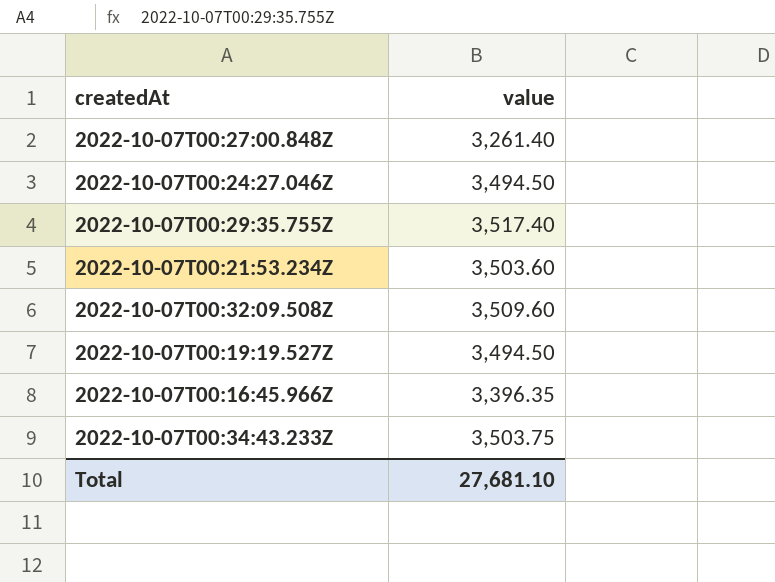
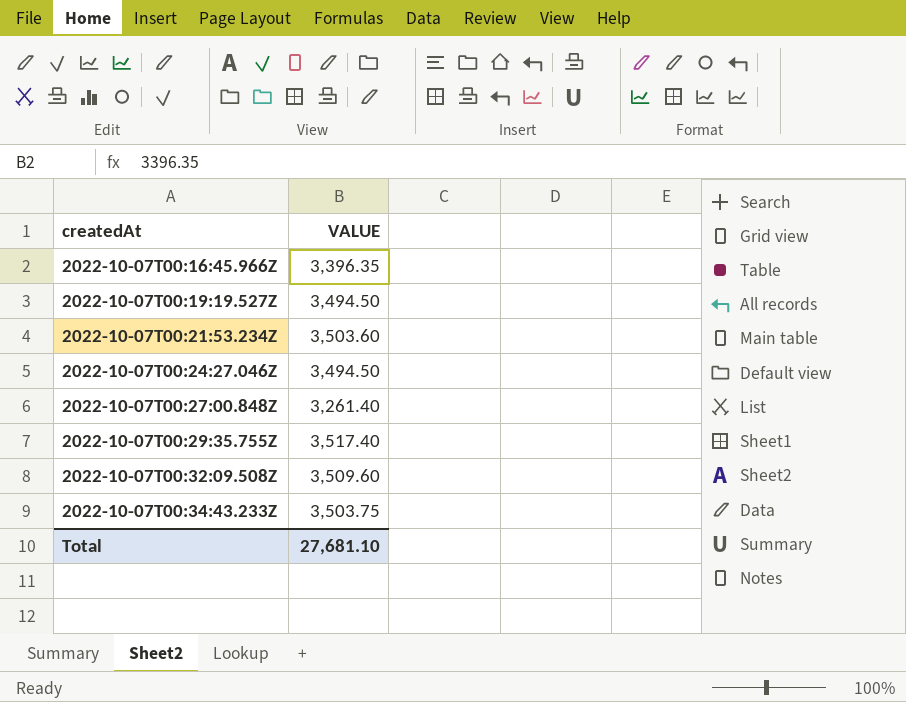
row order: none -> createdAt ascending
column name: value -> VALUE

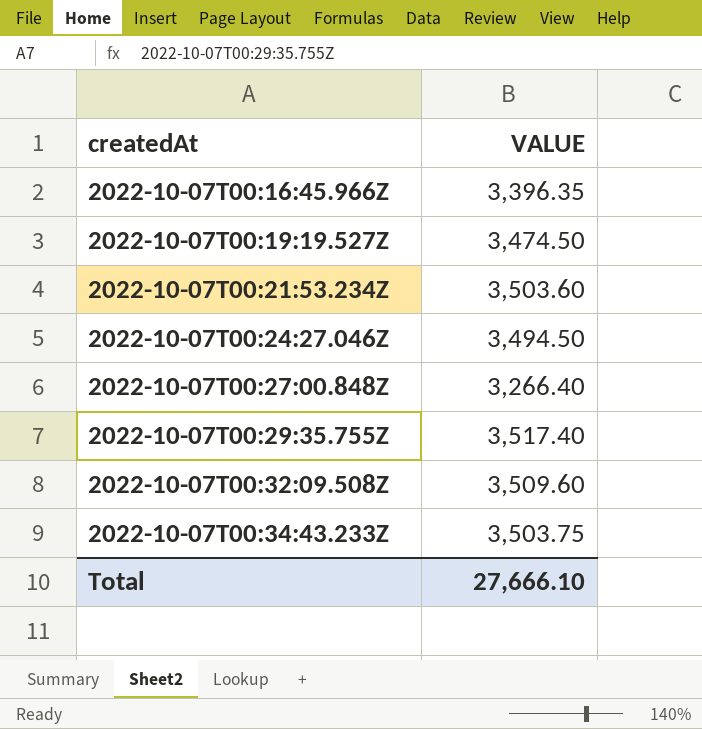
2022-10-07T00:19:19.527Z | VALUE: 3,494.50 -> 3,474.50
2022-10-07T00:27:00.848Z | VALUE: 3,261.40 -> 3,266.40
Total | VALUE: 27,681.10 -> 27,666.10

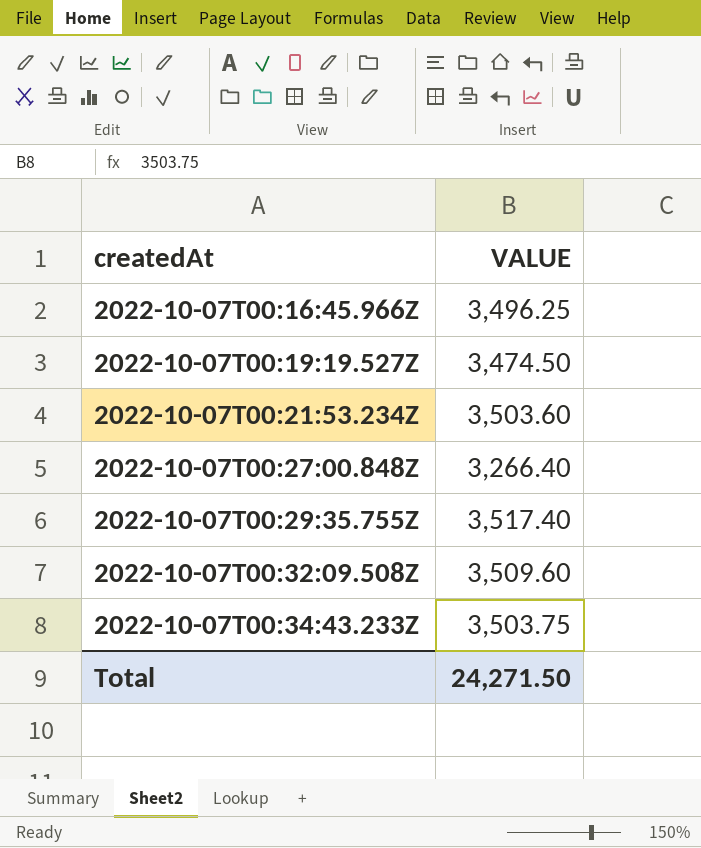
row 2022-10-07T00:24:27.046Z: 3,494.50 -> none
2022-10-07T00:16:45.966Z | VALUE: 3,396.35 -> 3,496.25
Total | VALUE: 27,666.10 -> 24,271.50

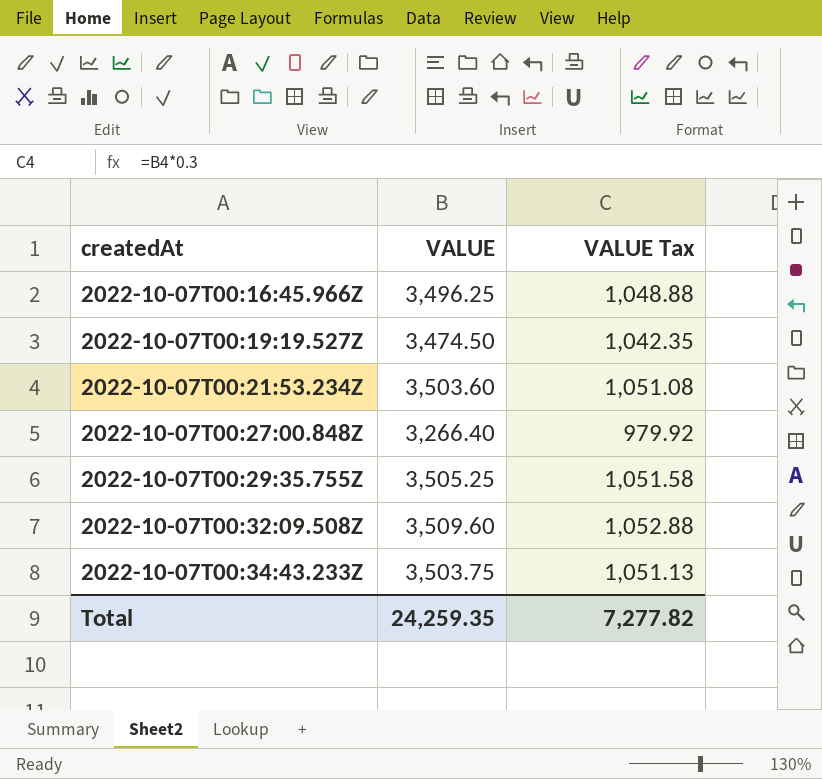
column VALUE Tax | formula: none -> [VALUE] * 0.3
2022-10-07T00:29:35.755Z | VALUE: 3,517.40 -> 3,505.25
Total | VALUE: 24,271.50 -> 24,259.35

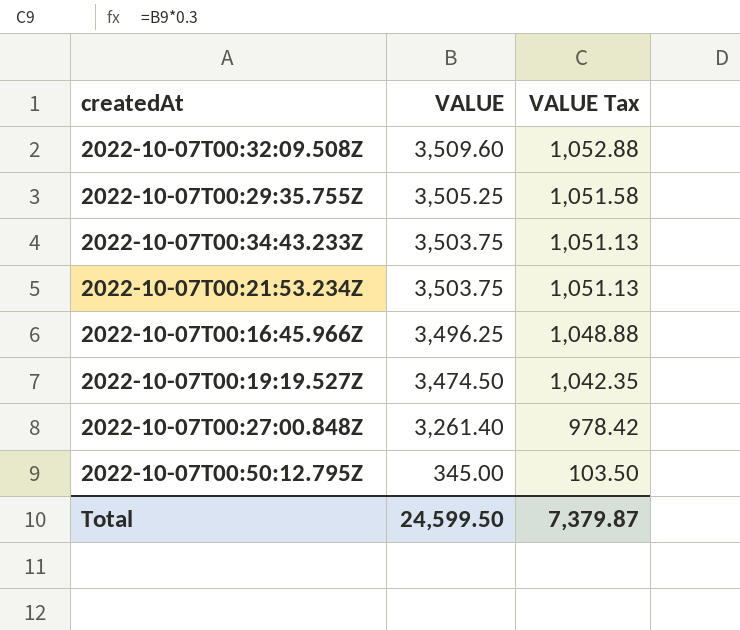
row order: createdAt ascending -> VALUE descending
2022-10-07T00:21:53.234Z | VALUE: 3,503.60 -> 3,503.75
2022-10-07T00:21:53.234Z | VALUE Tax: 1,051.08 -> 1,051.13
2022-10-07T00:27:00.848Z | VALUE: 3,266.40 -> 3,261.40
2022-10-07T00:27:00.848Z | VALUE Tax: 979.92 -> 978.42
row 2022-10-07T00:50:12.795Z: none -> 345.00 | 103.50
Total | VALUE: 24,259.35 -> 24,599.50
Total | VALUE Tax: 7,277.82 -> 7,379.87

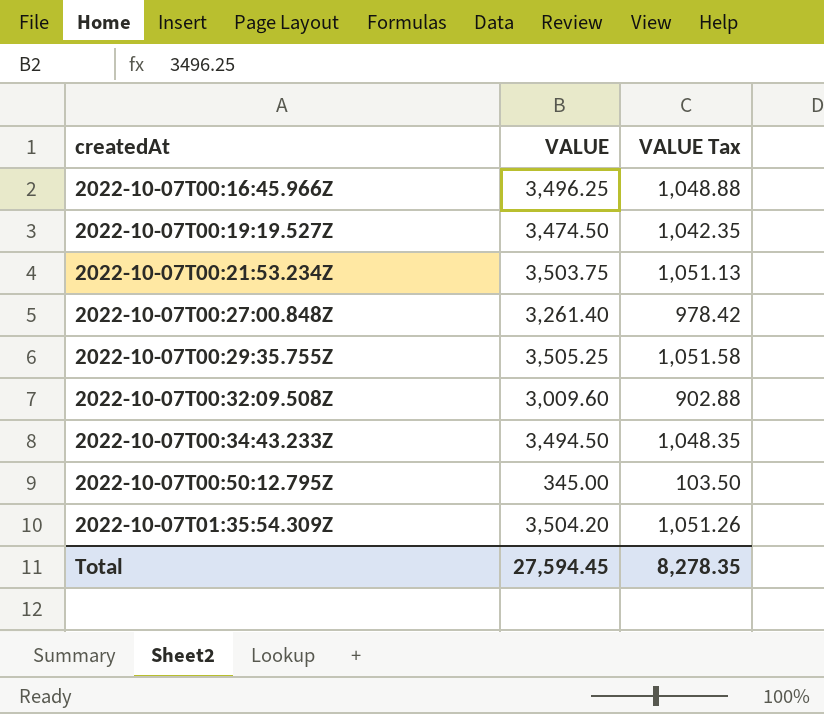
row order: VALUE descending -> createdAt ascending
2022-10-07T00:32:09.508Z | VALUE: 3,509.60 -> 3,009.60
2022-10-07T00:32:09.508Z | VALUE Tax: 1,052.88 -> 902.88
2022-10-07T00:34:43.233Z | VALUE: 3,503.75 -> 3,494.50
2022-10-07T00:34:43.233Z | VALUE Tax: 1,051.13 -> 1,048.35
row 2022-10-07T01:35:54.309Z: none -> 3,504.20 | 1,051.26
Total | VALUE: 24,599.50 -> 27,594.45
Total | VALUE Tax: 7,379.87 -> 8,278.35

